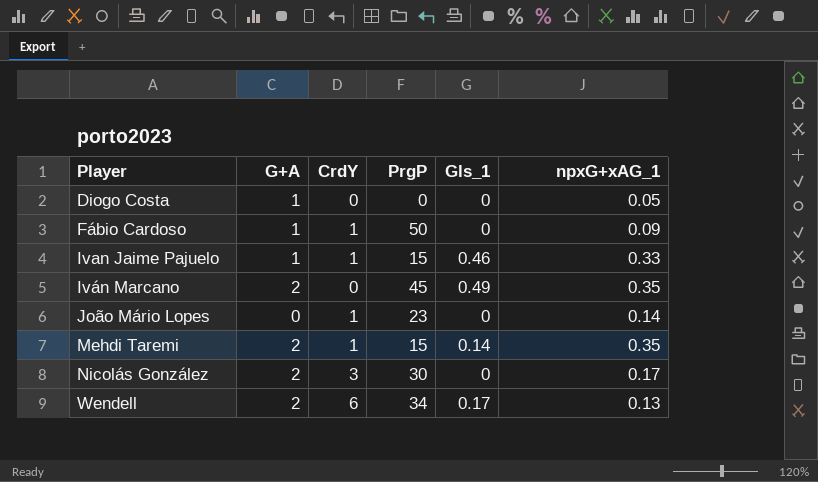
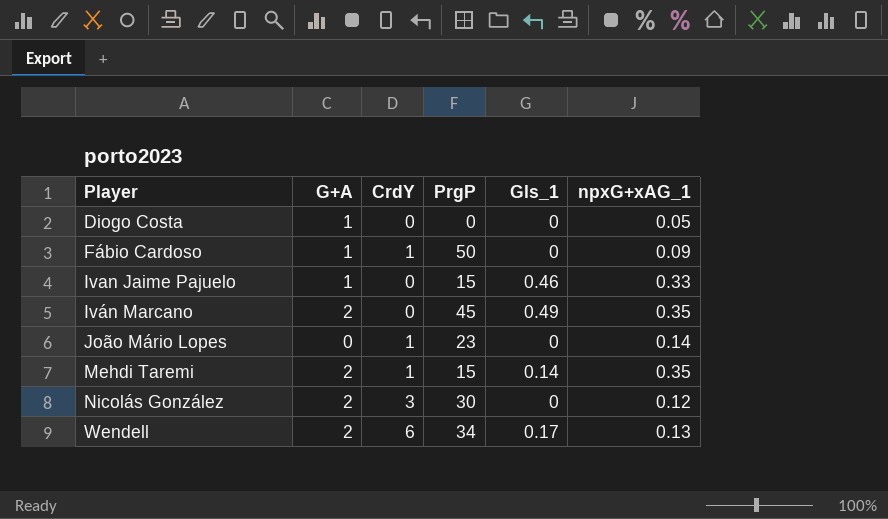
Ivan Jaime Pajuelo | CrdY: 1 -> 0
Nicolás González | npxG+xAG_1: 0.17 -> 0.12

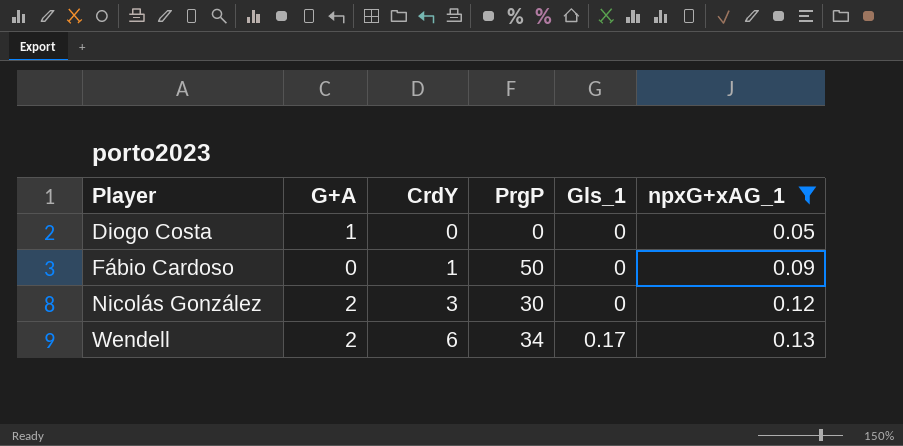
filter: none -> npxG+xAG_1 <= 0.13
Fábio Cardoso | G+A: 1 -> 0

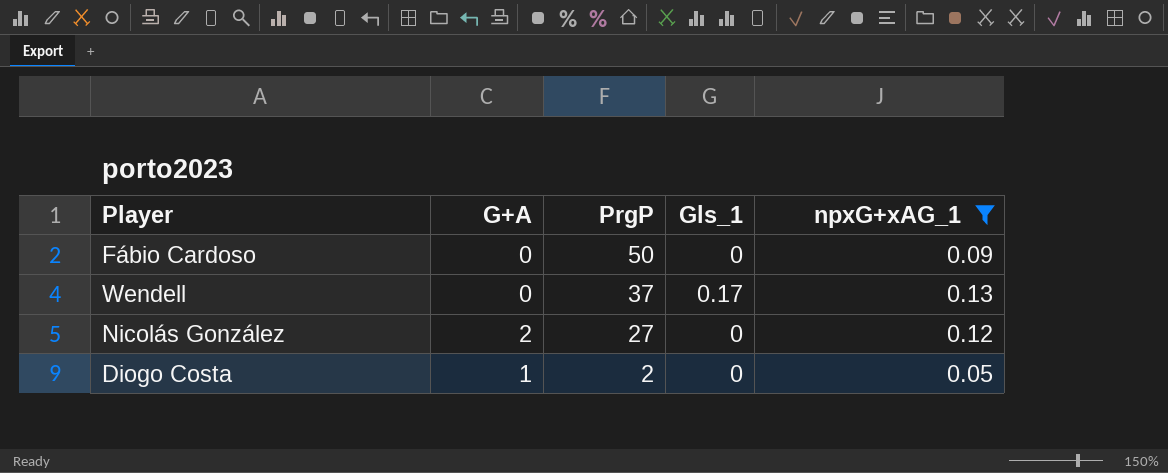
row order: Player ascending -> PrgP descending
column CrdY | position: 3 -> none
Wendell | G+A: 2 -> 0
Wendell | PrgP: 34 -> 37
Nicolás González | PrgP: 30 -> 27
Diogo Costa | PrgP: 0 -> 2

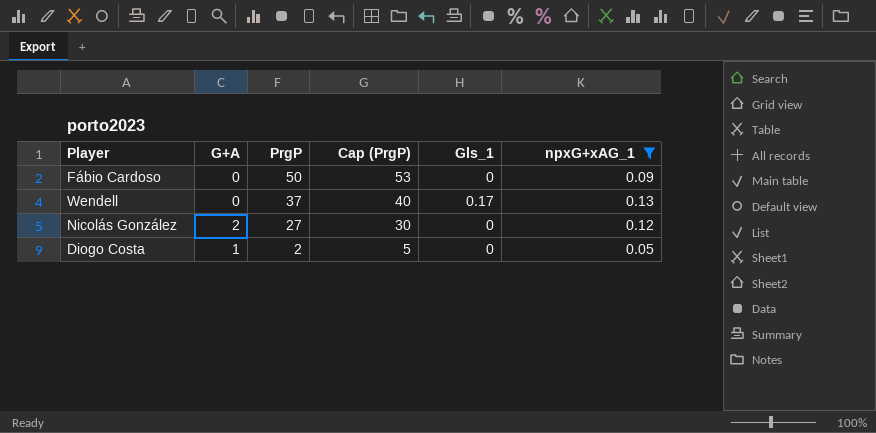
column Cap (PrgP) | formula: none -> [PrgP] + 3

